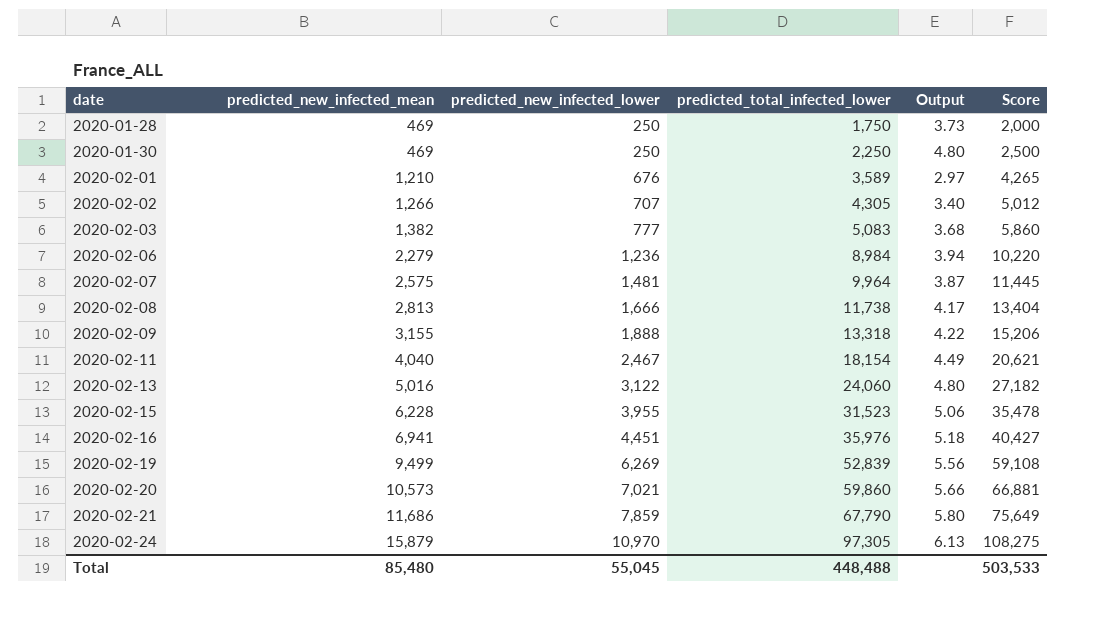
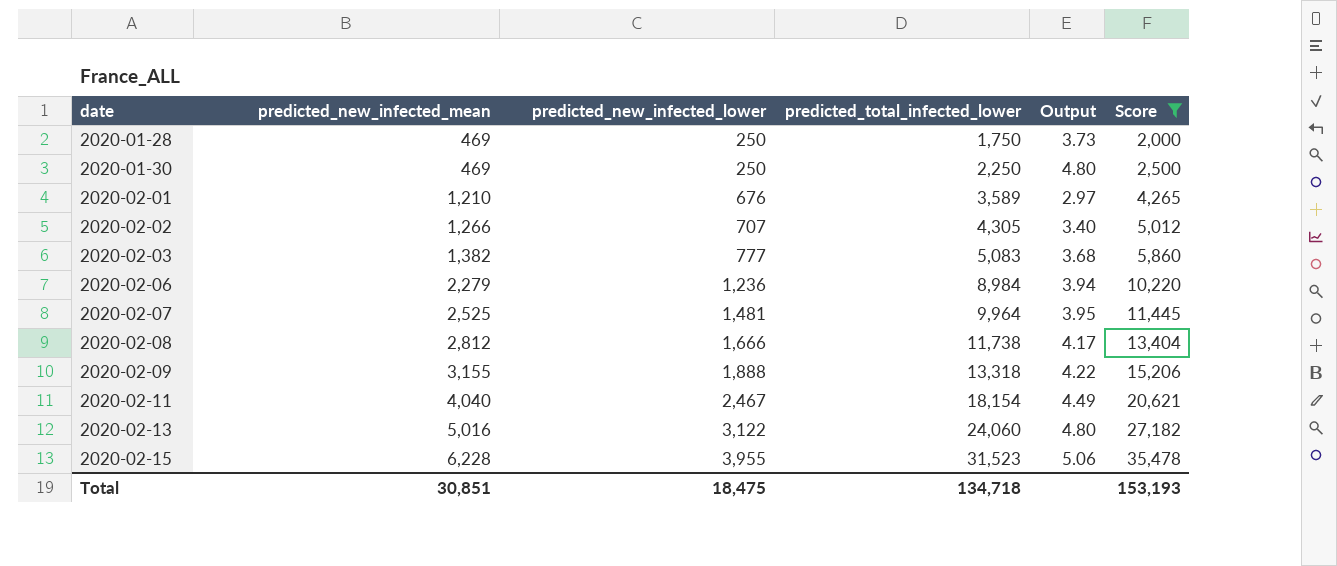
filter: none -> Score <= 35,478
2020-02-07 | predicted_new_infected_mean: 2,575 -> 2,525
2020-02-07 | Output: 3.87 -> 3.95
2020-02-08 | predicted_new_infected_mean: 2,813 -> 2,812
Total | predicted_new_infected_mean: 85,480 -> 30,851
Total | predicted_new_infected_lower: 55,045 -> 18,475
Total | predicted_total_infected_lower: 448,488 -> 134,718
Total | Score: 503,533 -> 153,193

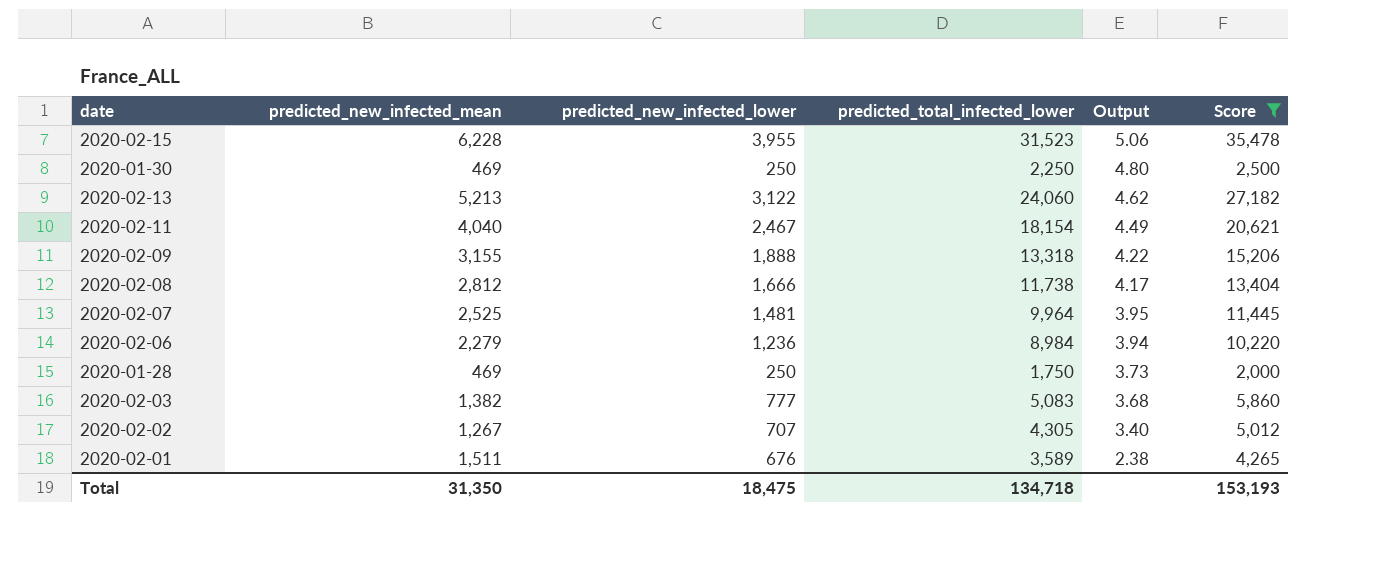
row order: date ascending -> Output descending
2020-02-13 | predicted_new_infected_mean: 5,016 -> 5,213
2020-02-13 | Output: 4.80 -> 4.62
2020-02-02 | predicted_new_infected_mean: 1,266 -> 1,267
2020-02-01 | predicted_new_infected_mean: 1,210 -> 1,511
2020-02-01 | Output: 2.97 -> 2.38
Total | predicted_new_infected_mean: 30,851 -> 31,350

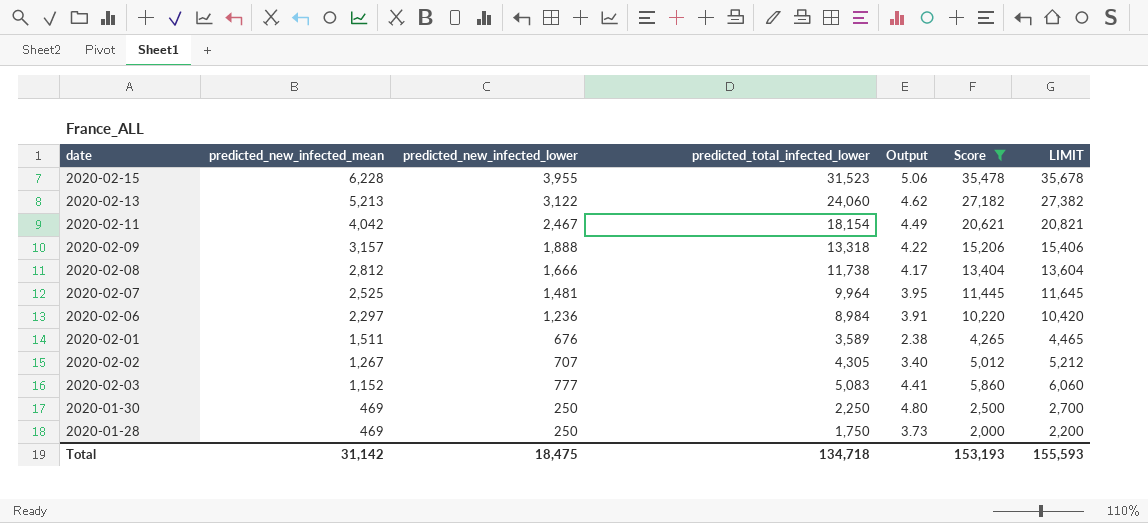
row order: Output descending -> predicted_new_infected_mean descending
column LIMIT | formula: none -> [Score] + 200
2020-02-11 | predicted_new_infected_mean: 4,040 -> 4,042
2020-02-09 | predicted_new_infected_mean: 3,155 -> 3,157
2020-02-06 | predicted_new_infected_mean: 2,279 -> 2,297
2020-02-06 | Output: 3.94 -> 3.91
2020-02-03 | predicted_new_infected_mean: 1,382 -> 1,152
2020-02-03 | Output: 3.68 -> 4.41
Total | predicted_new_infected_mean: 31,350 -> 31,142

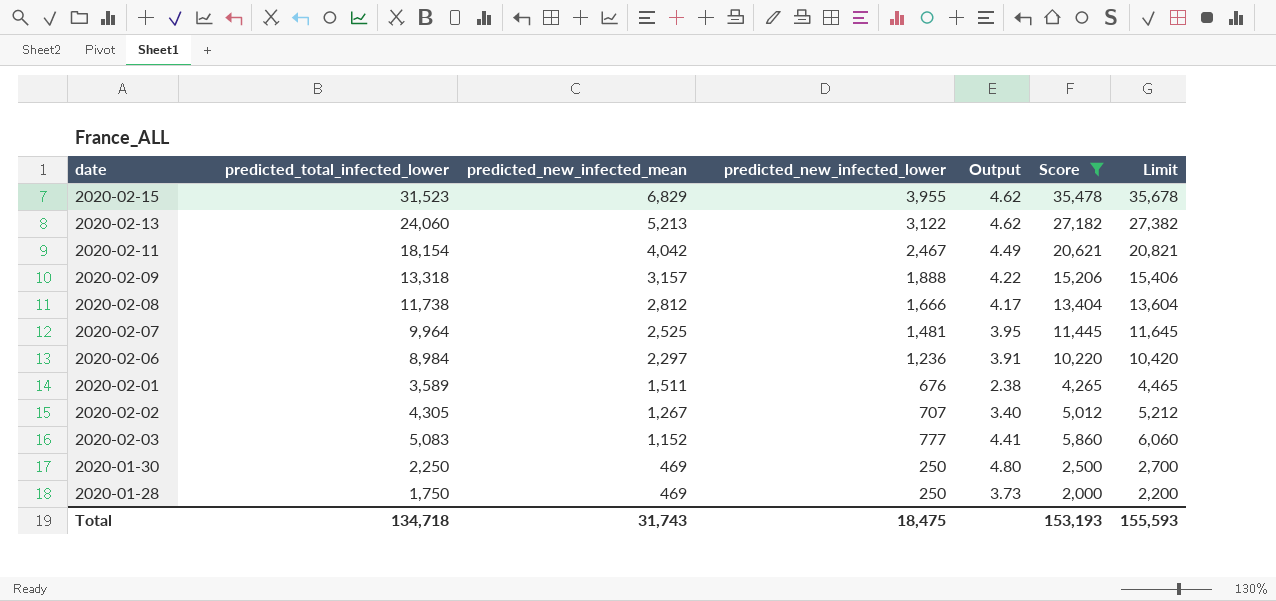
column predicted_total_infected_lower | position: 4 -> 2
column name: LIMIT -> Limit
2020-02-15 | predicted_new_infected_mean: 6,228 -> 6,829
2020-02-15 | Output: 5.06 -> 4.62
Total | predicted_new_infected_mean: 31,142 -> 31,743

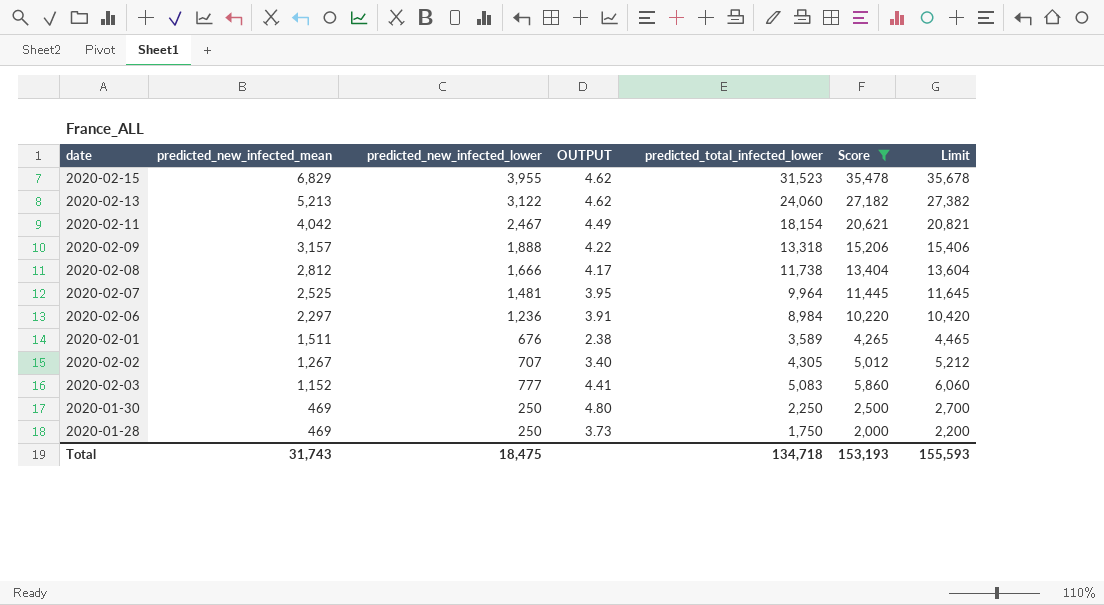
column name: Output -> OUTPUT
column predicted_total_infected_lower | position: 2 -> 5

